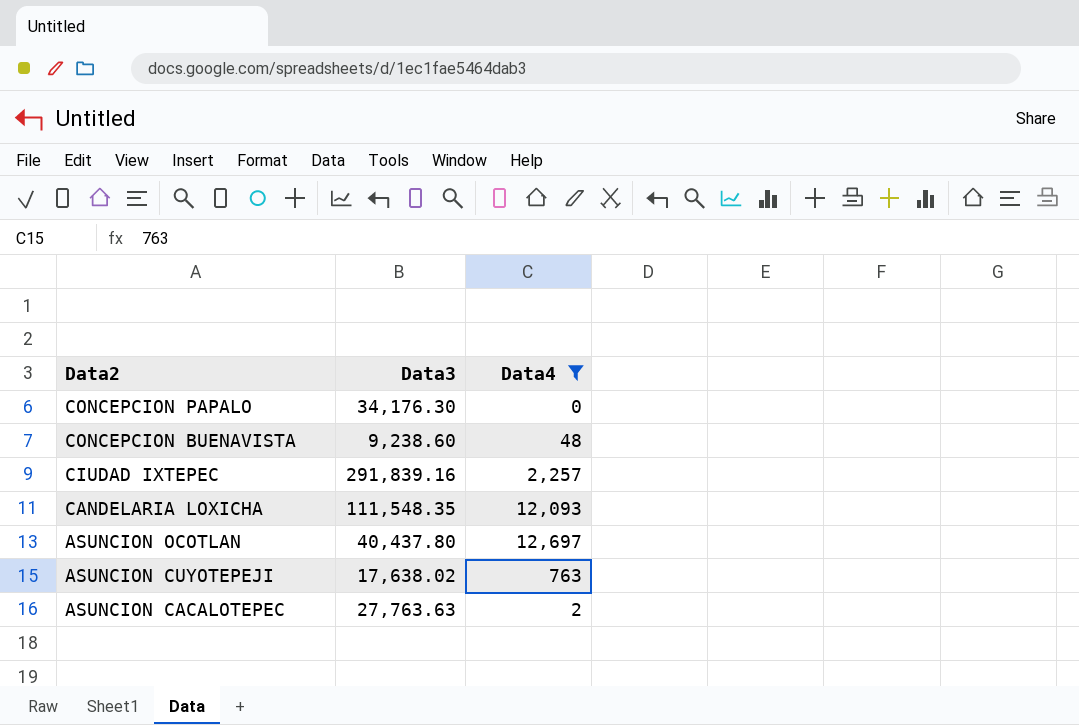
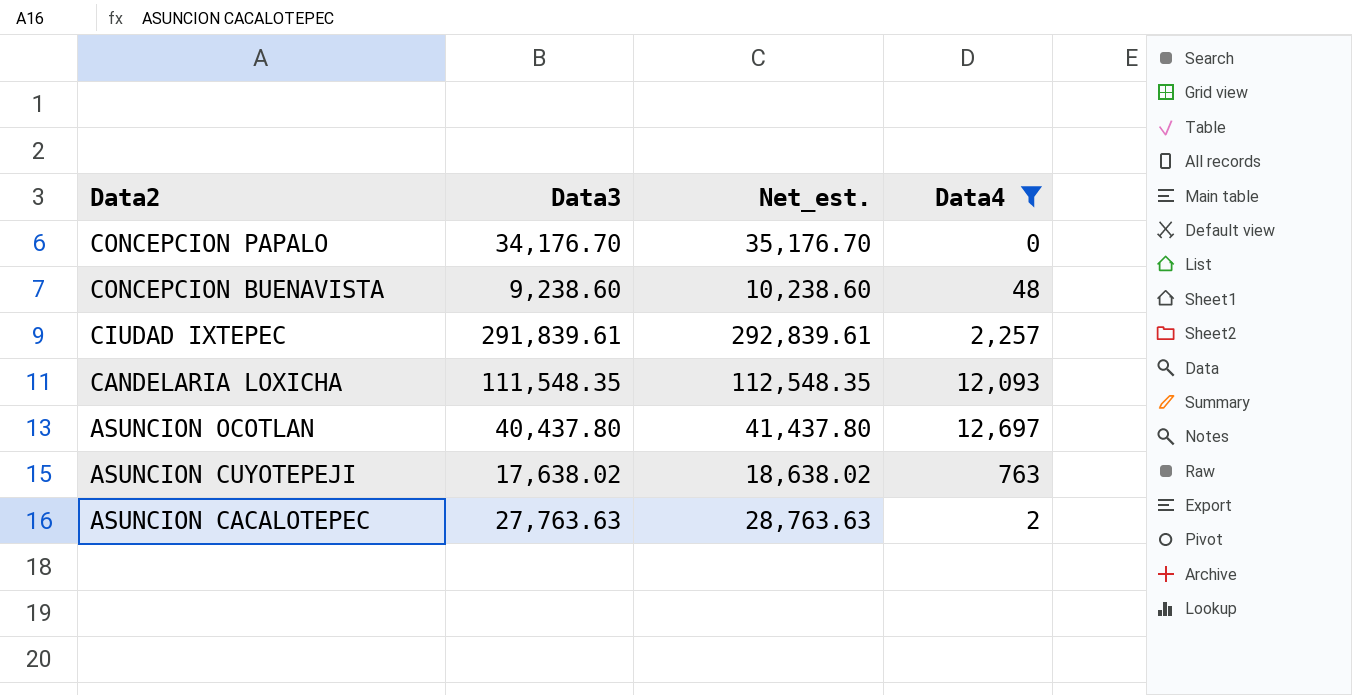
column Net_est. | formula: none -> [Data3] + 1000
CONCEPCION PAPALO | Data3: 34,176.30 -> 34,176.70
CIUDAD IXTEPEC | Data3: 291,839.16 -> 291,839.61

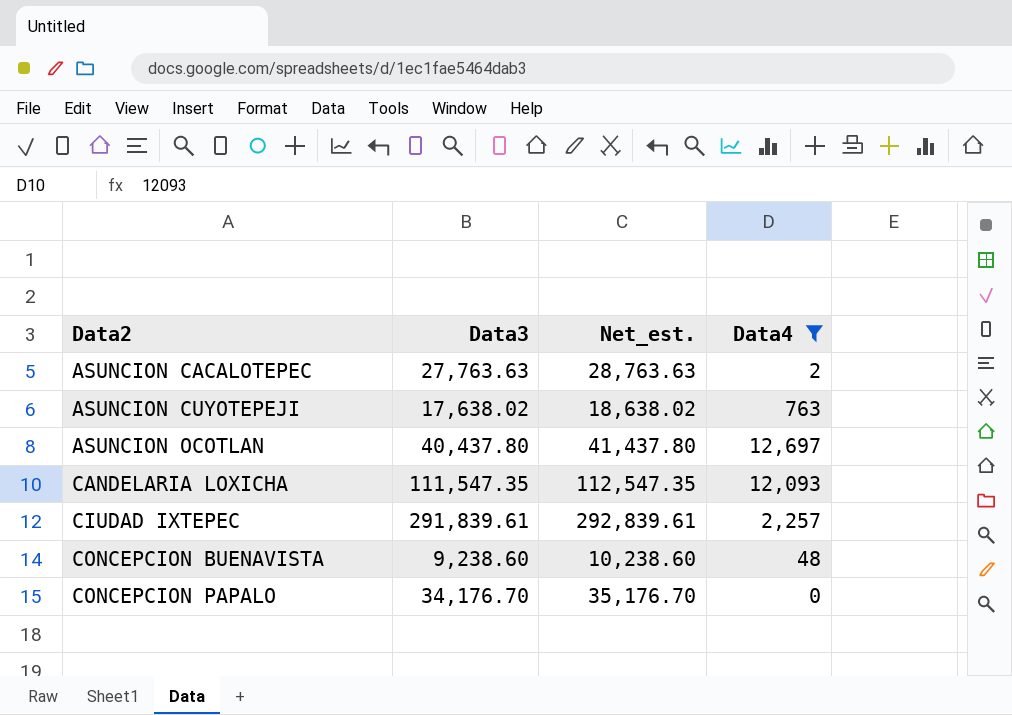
row order: Data2 descending -> Data2 ascending
CANDELARIA LOXICHA | Data3: 111,548.35 -> 111,547.35
CANDELARIA LOXICHA | Net_est.: 112,548.35 -> 112,547.35

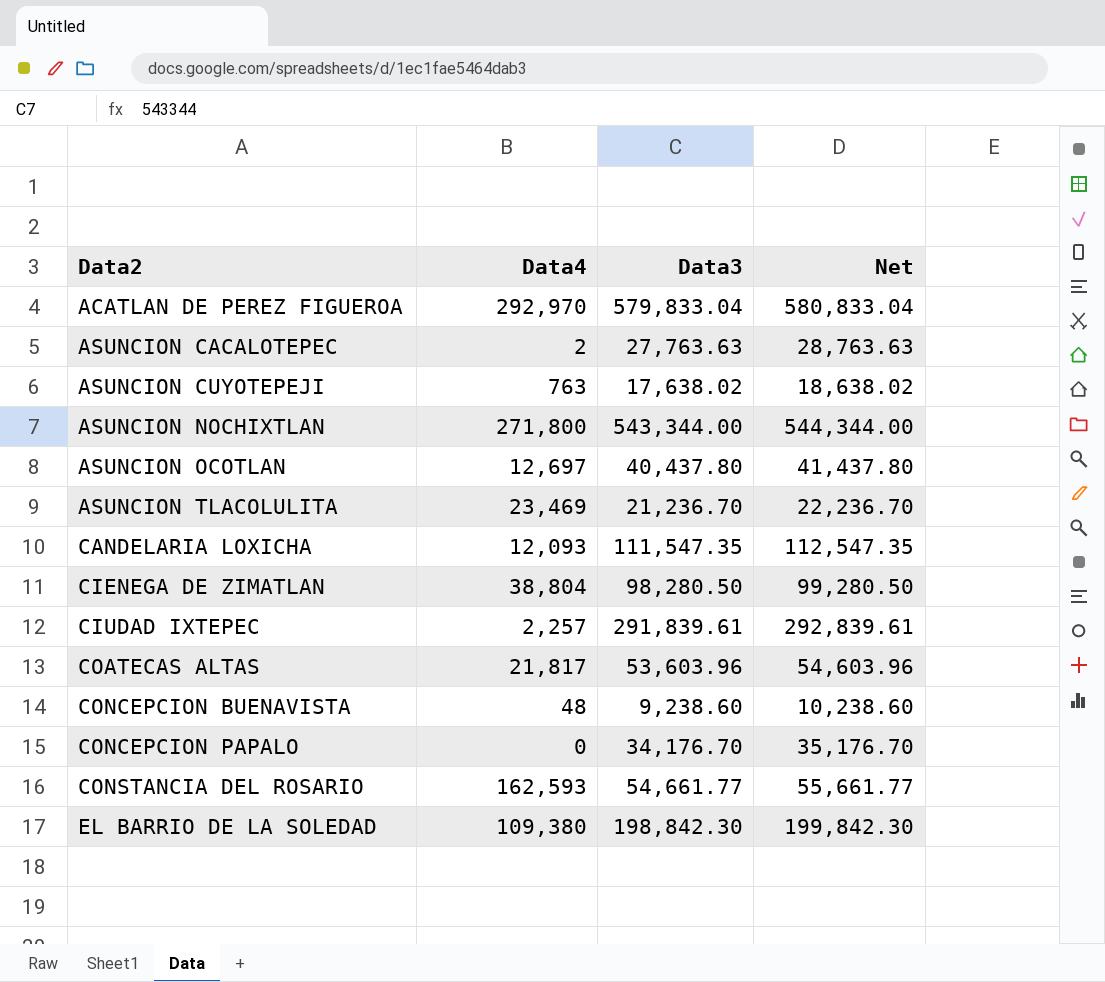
filter: Data4 <= 12,697 -> none
column Data4 | position: 4 -> 2
column name: Net_est. -> Net

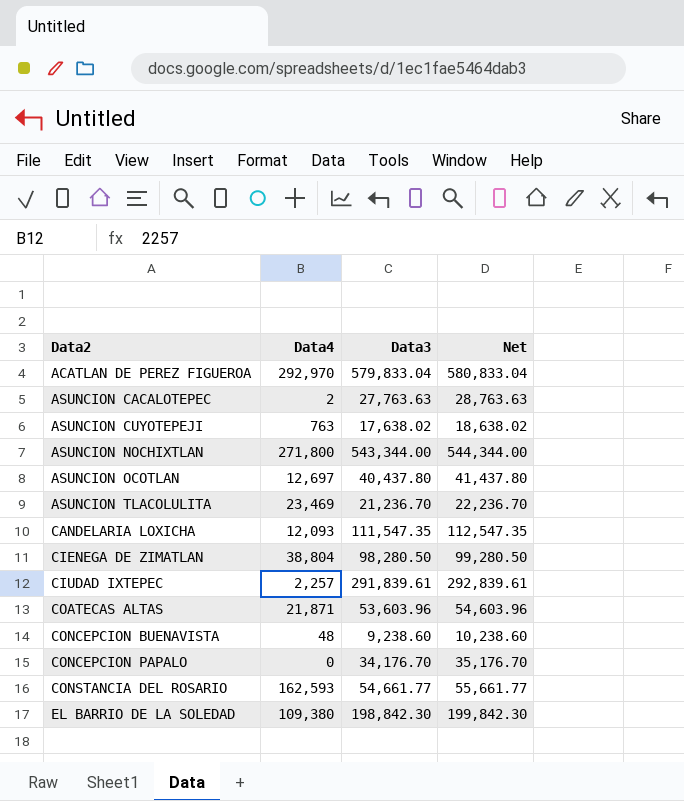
COATECAS ALTAS | Data4: 21,817 -> 21,871

